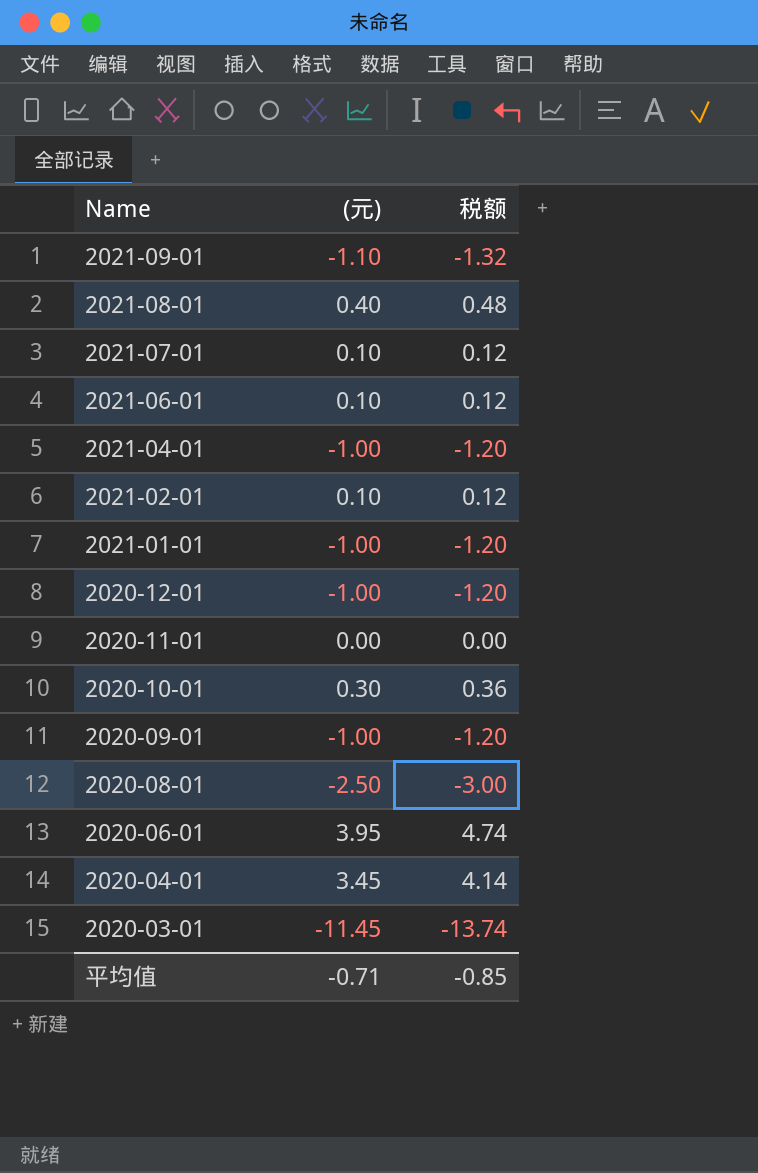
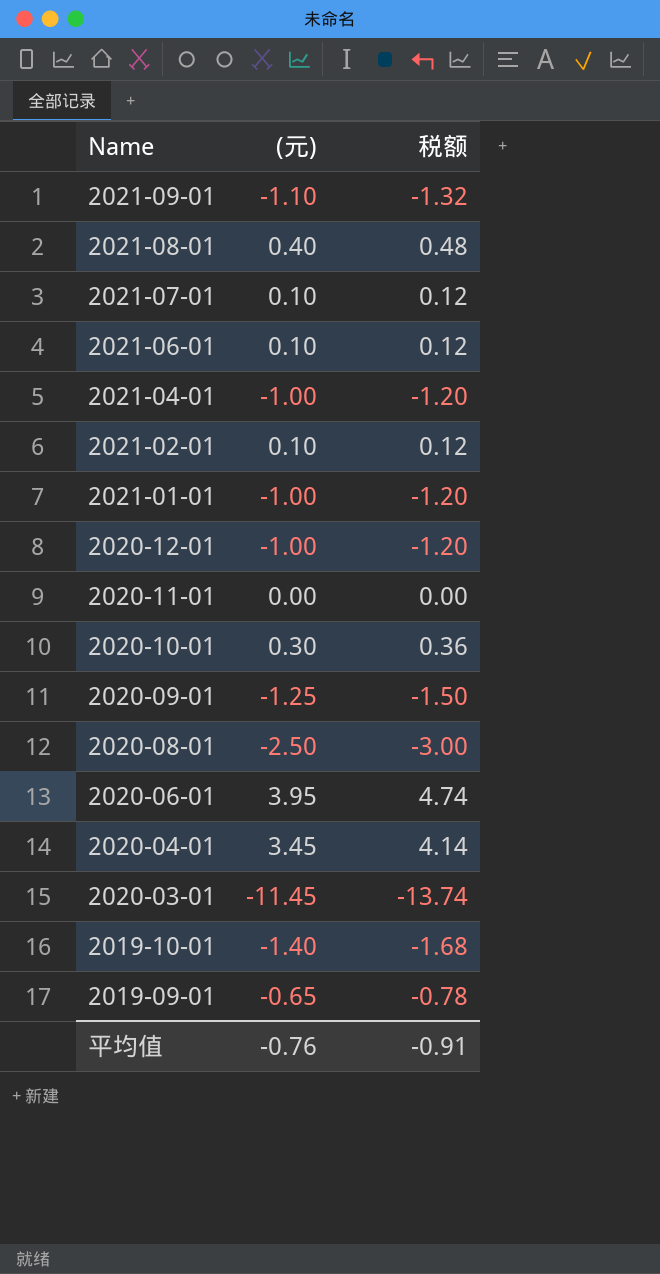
2020-09-01 | (元): -1.00 -> -1.25
2020-09-01 | 税额: -1.20 -> -1.50
row 2019-10-01: none -> -1.40 | -1.68
row 2019-09-01: none -> -0.65 | -0.78
平均值 | (元): -0.71 -> -0.76
平均值 | 税额: -0.85 -> -0.91

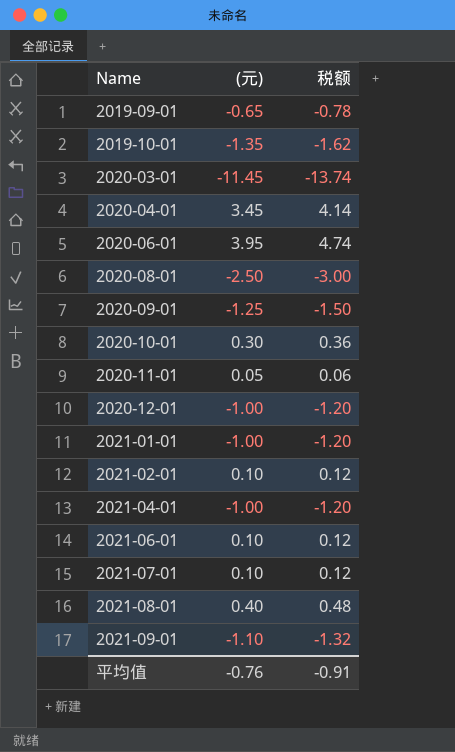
row order: Name descending -> Name ascending
2019-10-01 | (元): -1.40 -> -1.35
2019-10-01 | 税额: -1.68 -> -1.62
2020-11-01 | (元): 0.00 -> 0.05
2020-11-01 | 税额: 0.00 -> 0.06

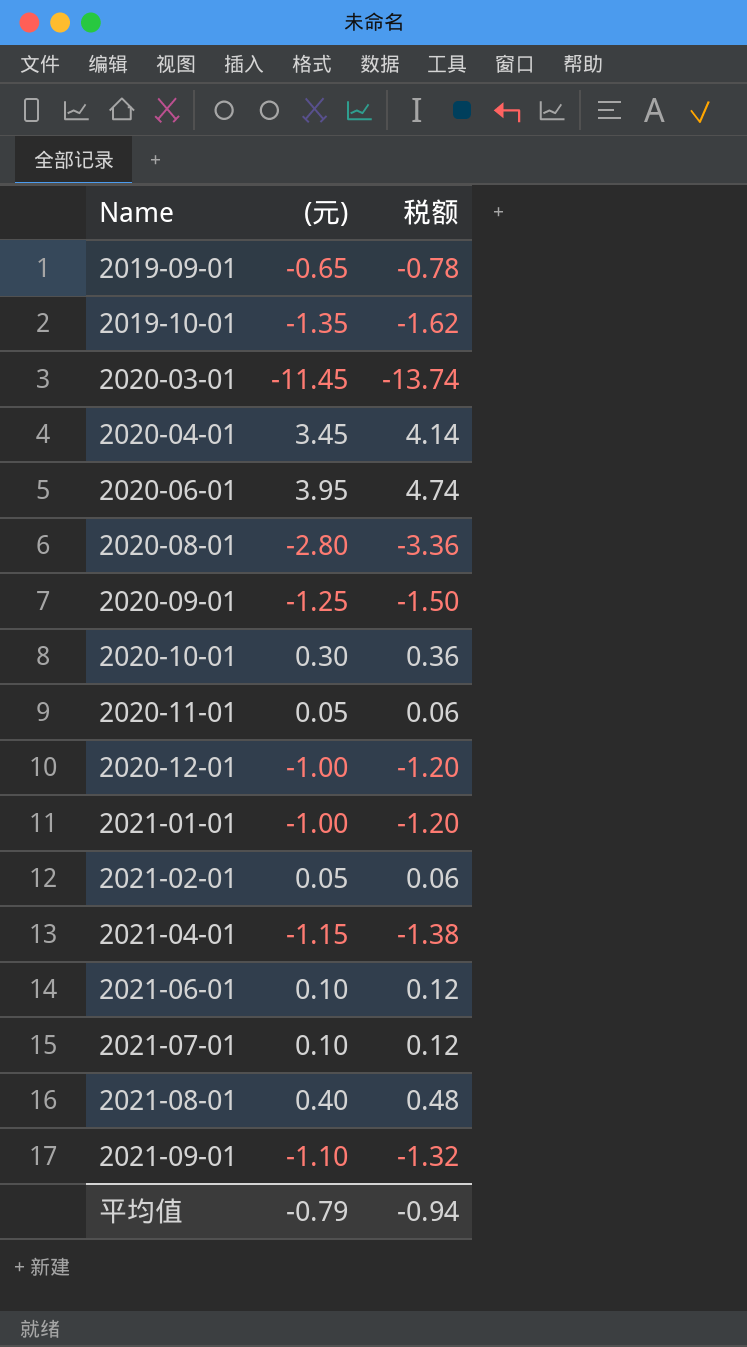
2020-08-01 | (元): -2.50 -> -2.80
2020-08-01 | 税额: -3.00 -> -3.36
2021-02-01 | (元): 0.10 -> 0.05
2021-02-01 | 税额: 0.12 -> 0.06
2021-04-01 | (元): -1.00 -> -1.15
2021-04-01 | 税额: -1.20 -> -1.38
平均值 | (元): -0.76 -> -0.79
平均值 | 税额: -0.91 -> -0.94

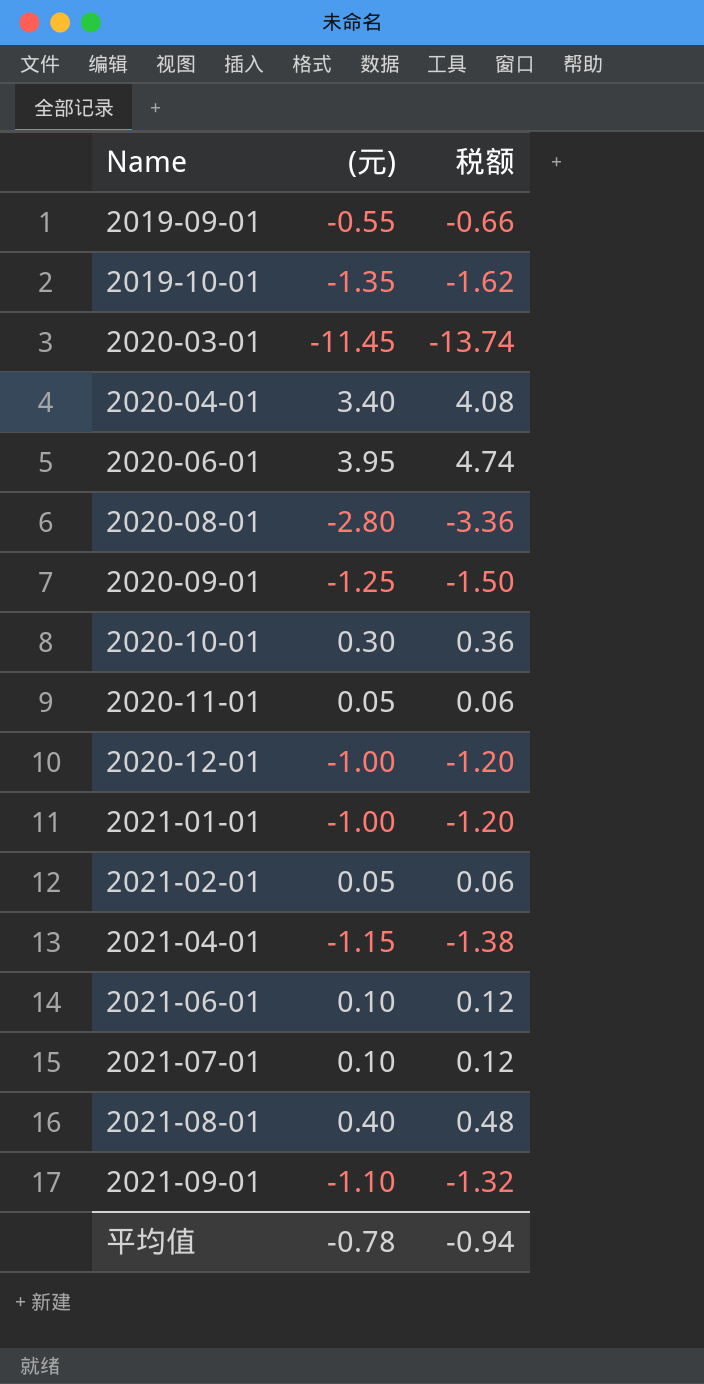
2019-09-01 | (元): -0.65 -> -0.55
2019-09-01 | 税额: -0.78 -> -0.66
2020-04-01 | (元): 3.45 -> 3.40
2020-04-01 | 税额: 4.14 -> 4.08
平均值 | (元): -0.79 -> -0.78

